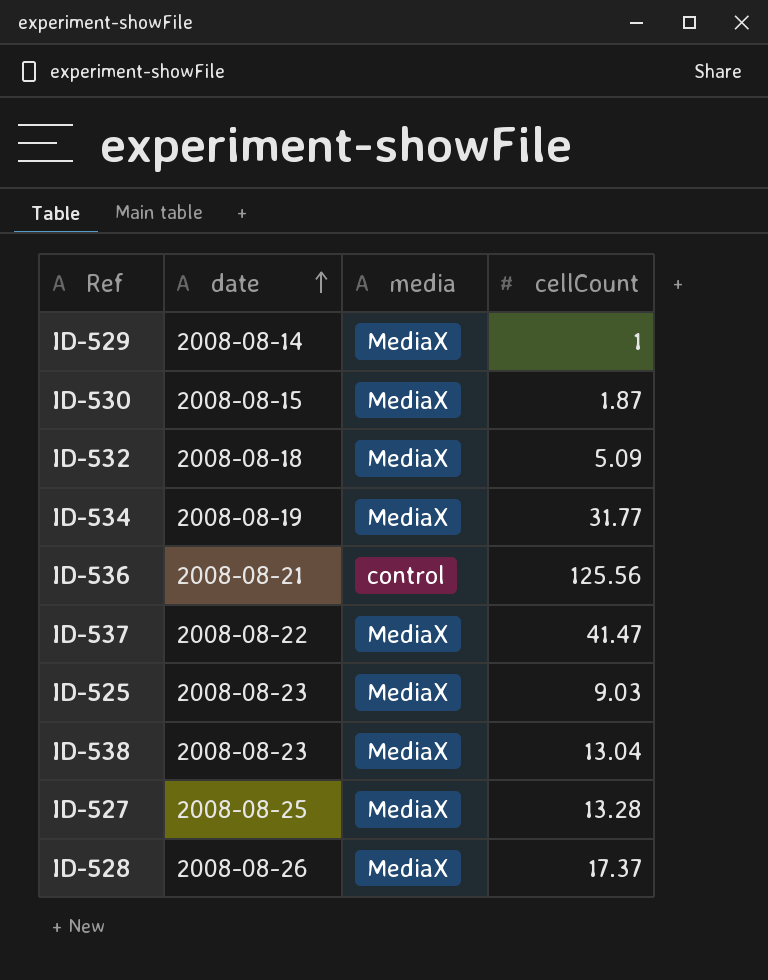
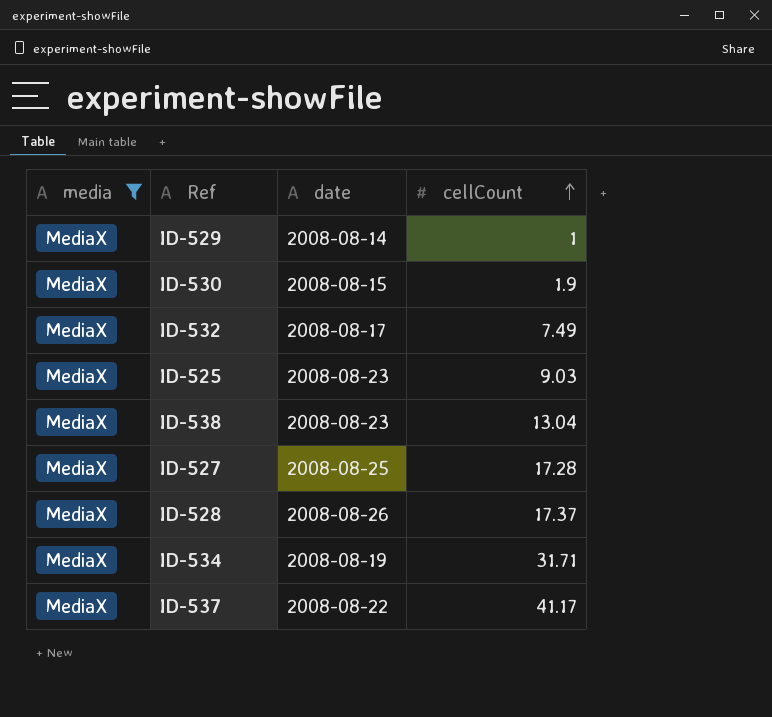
filter: none -> media = MediaX
row order: date ascending -> cellCount ascending
column media | position: 3 -> 1
ID-530 | cellCount: 1.87 -> 1.9
ID-532 | date: 2008-08-18 -> 2008-08-17
ID-532 | cellCount: 5.09 -> 7.49
ID-527 | cellCount: 13.28 -> 17.28
ID-534 | cellCount: 31.77 -> 31.71
ID-537 | cellCount: 41.47 -> 41.17

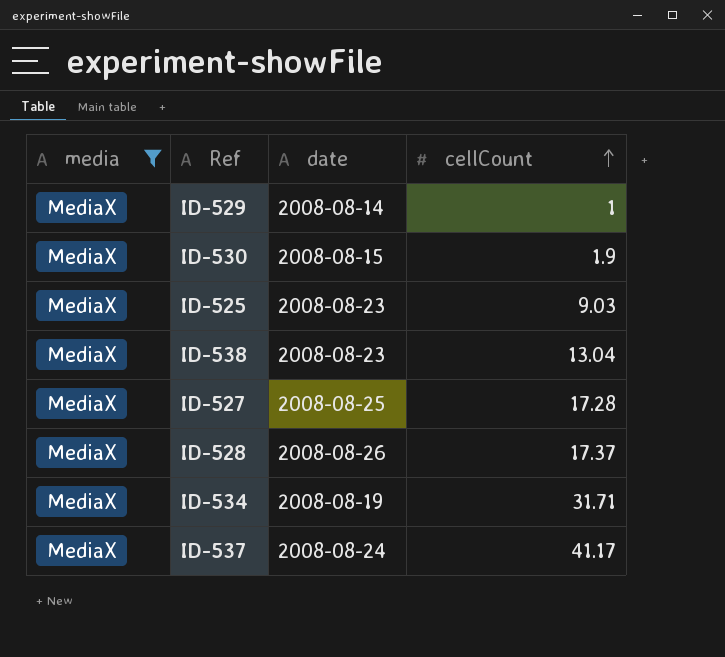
row ID-532: MediaX | 2008-08-17 | 7.49 -> none
ID-537 | date: 2008-08-22 -> 2008-08-24

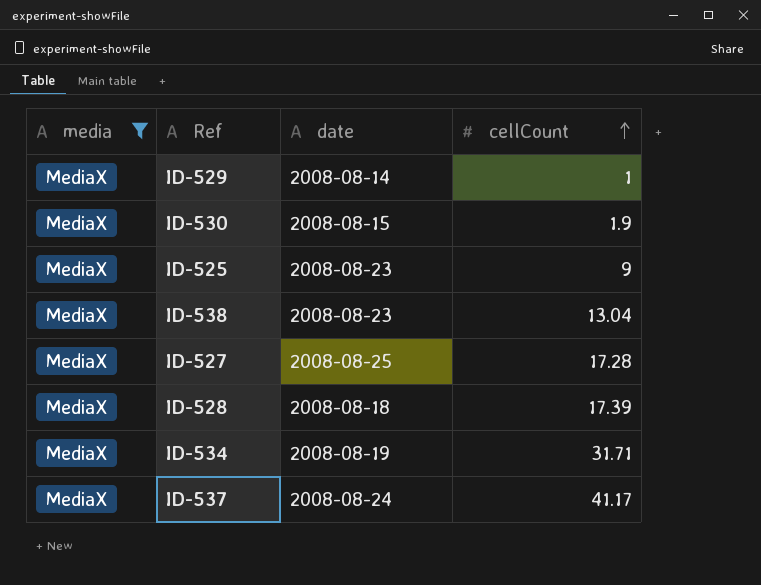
ID-525 | cellCount: 9.03 -> 9
ID-528 | date: 2008-08-26 -> 2008-08-18
ID-528 | cellCount: 17.37 -> 17.39

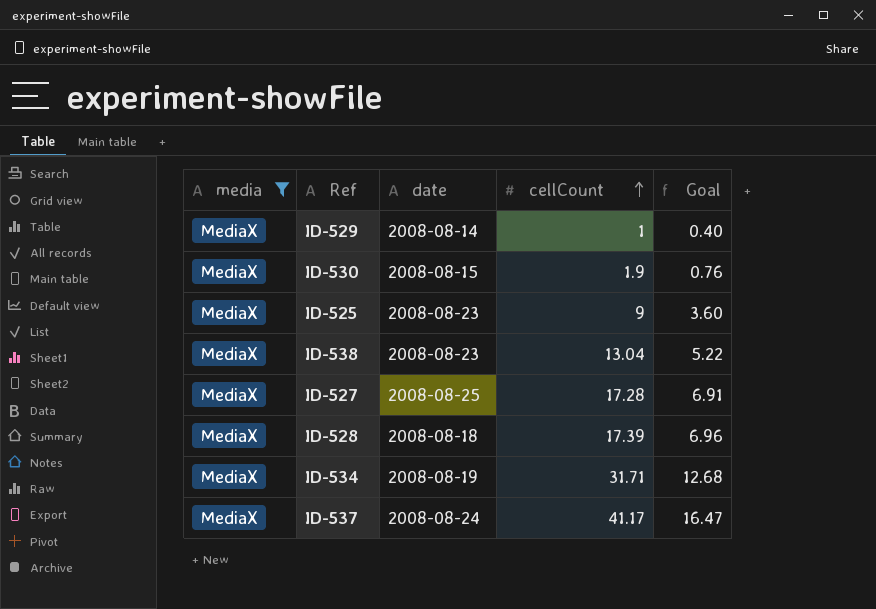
column Goal | formula: none -> [cellCount] * 0.4

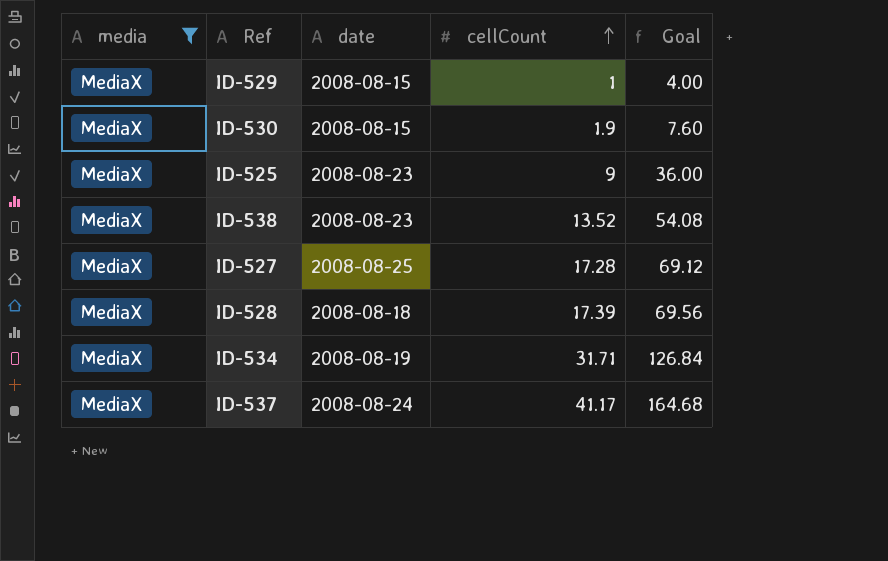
column Goal | formula: [cellCount] * 0.4 -> [cellCount] * 4
ID-529 | date: 2008-08-14 -> 2008-08-15
ID-538 | cellCount: 13.04 -> 13.52

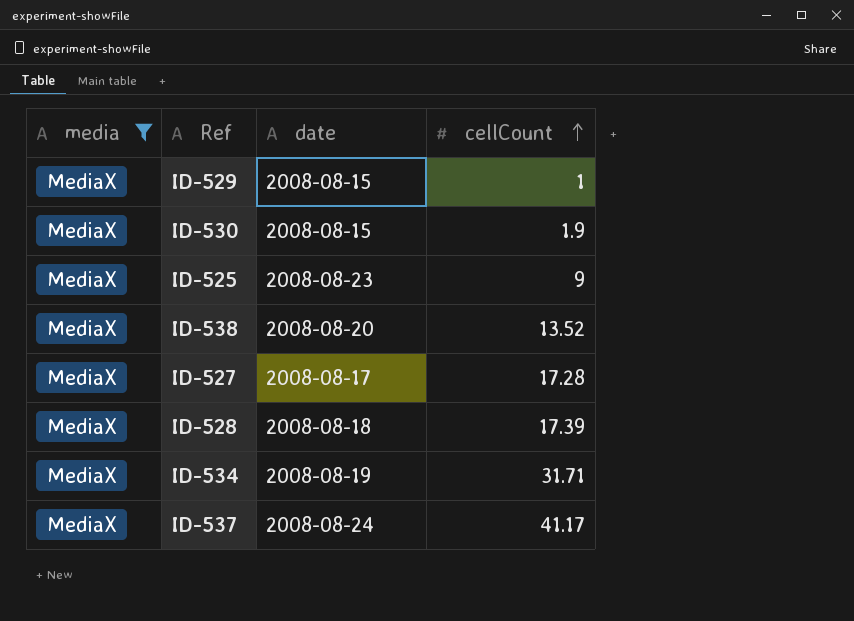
column Goal | formula: [cellCount] * 4 -> none
ID-538 | date: 2008-08-23 -> 2008-08-20
ID-527 | date: 2008-08-25 -> 2008-08-17

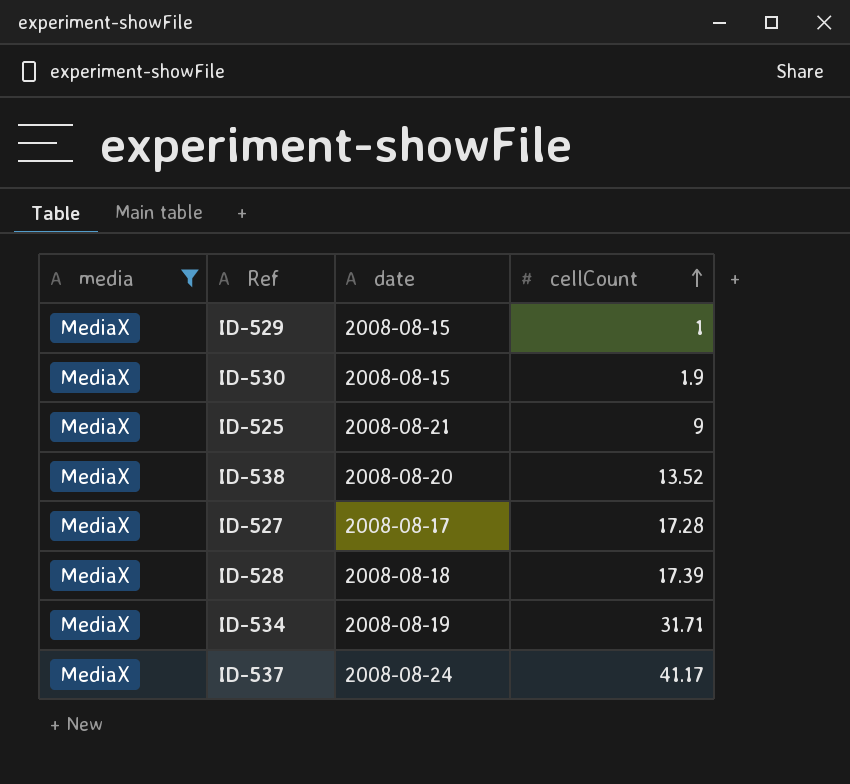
ID-525 | date: 2008-08-23 -> 2008-08-21

